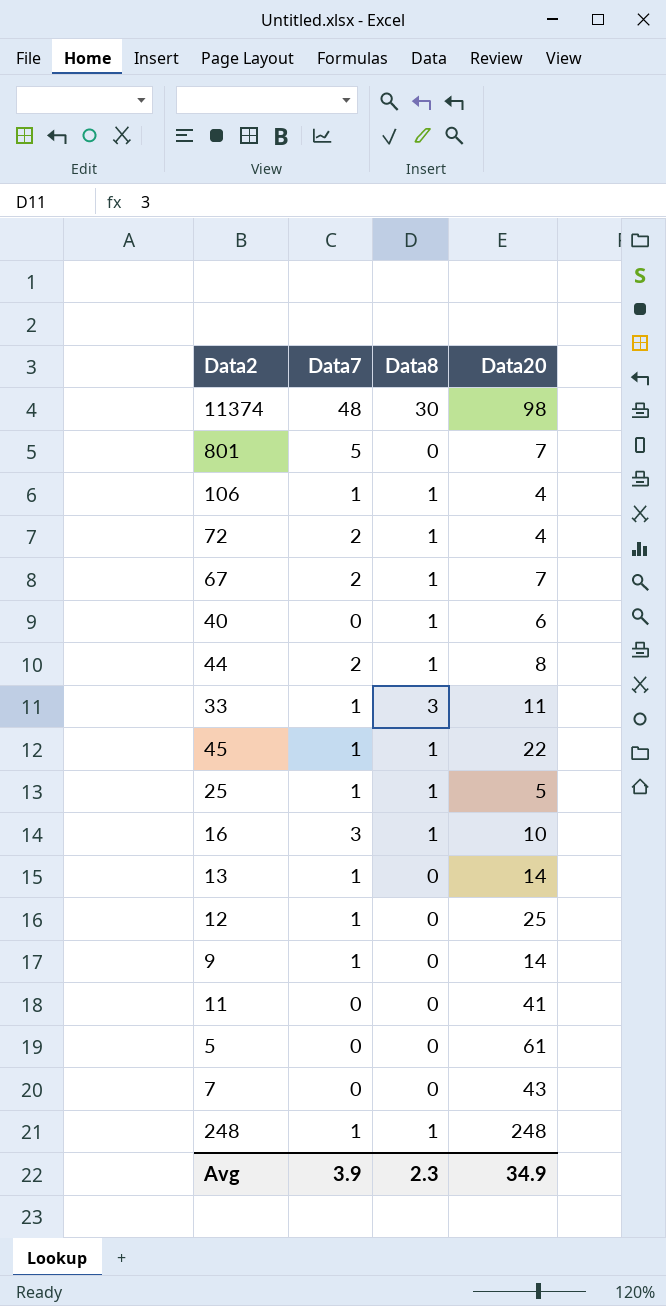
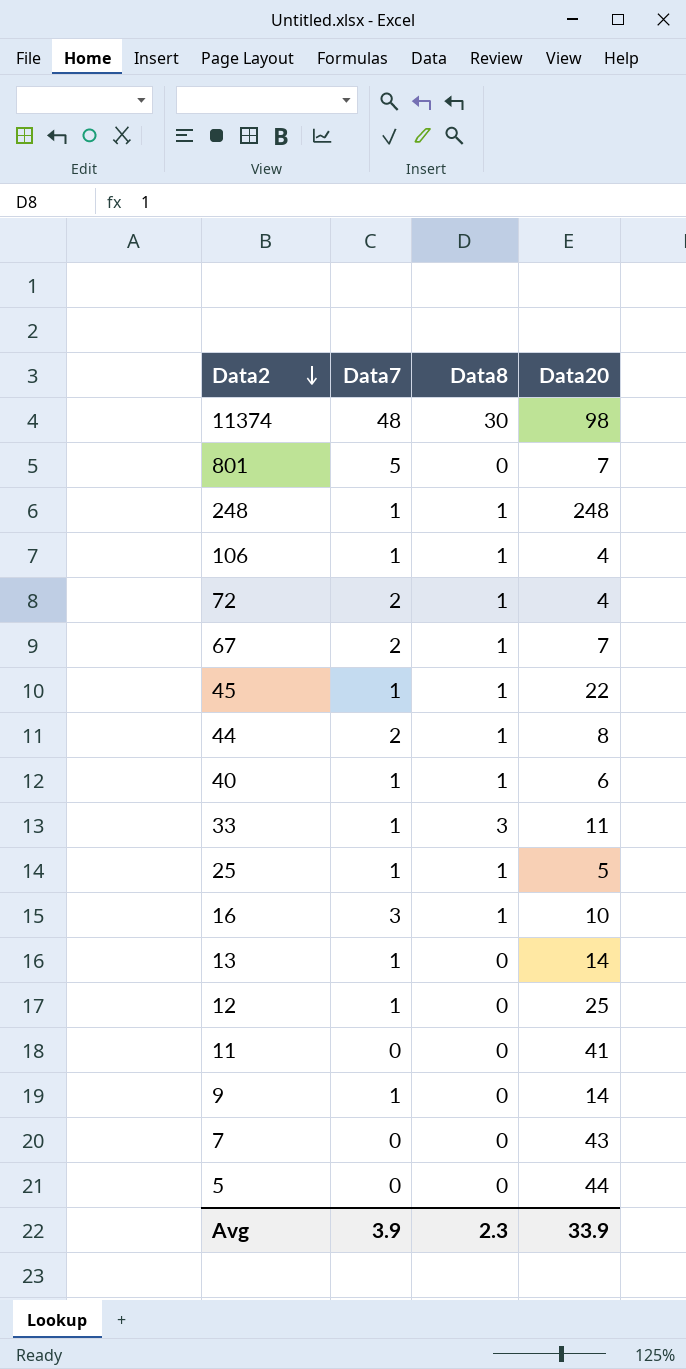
row order: none -> Data2 descending
40 | Data7: 0 -> 1
5 | Data20: 61 -> 44
Avg | Data20: 34.9 -> 33.9

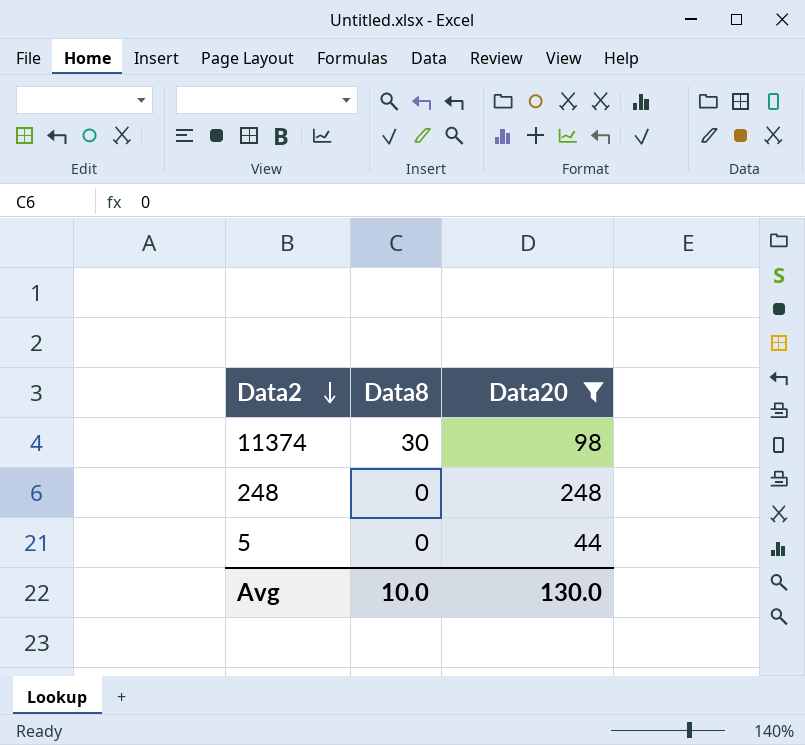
filter: none -> Data20 >= 44
column Data7 | position: 2 -> none
248 | Data8: 1 -> 0
Avg | Data8: 2.3 -> 10.0
Avg | Data20: 33.9 -> 130.0

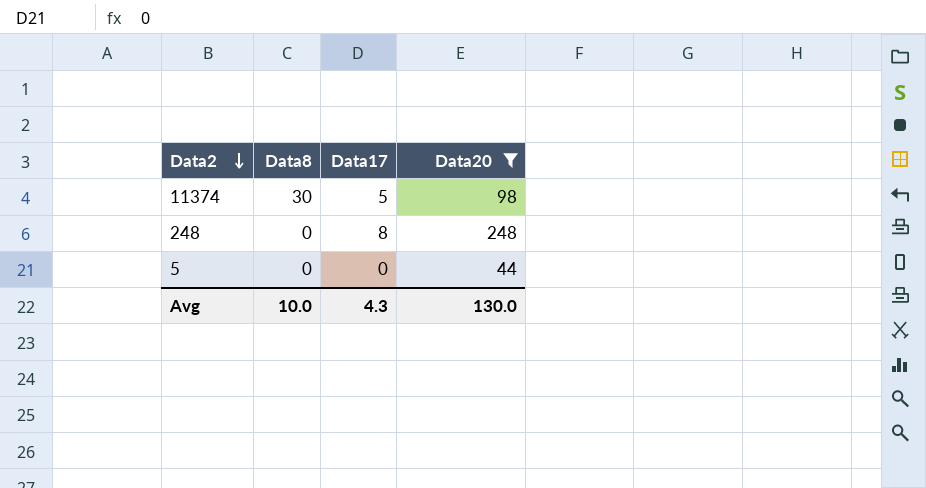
column Data17 | position: none -> 3

